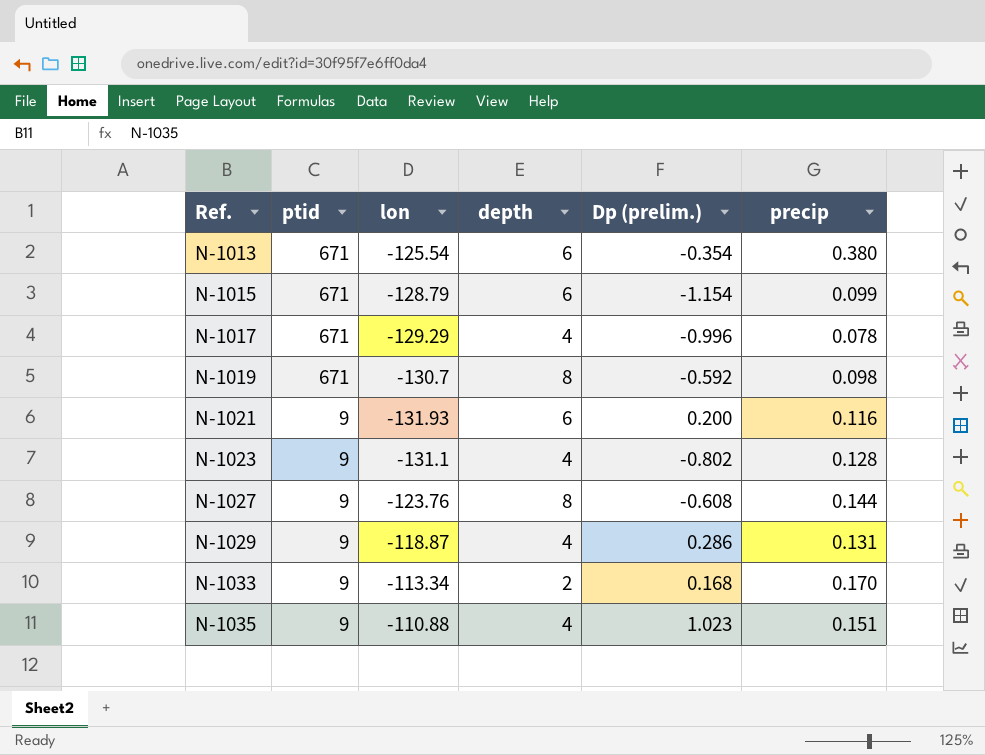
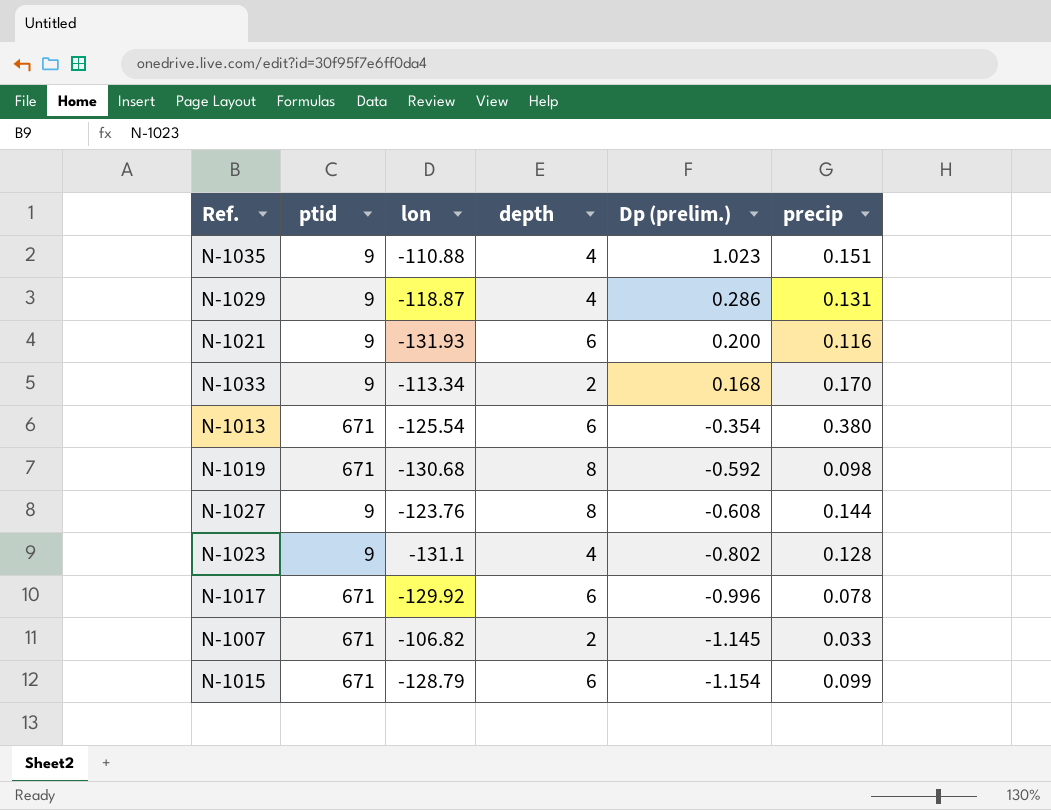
row order: Ref. ascending -> Dp (prelim.) descending
N-1019 | lon: -130.7 -> -130.68
N-1017 | lon: -129.29 -> -129.92
N-1017 | depth: 4 -> 6
row N-1007: none -> 671 | -106.82 | 2 | -1.145 | 0.033

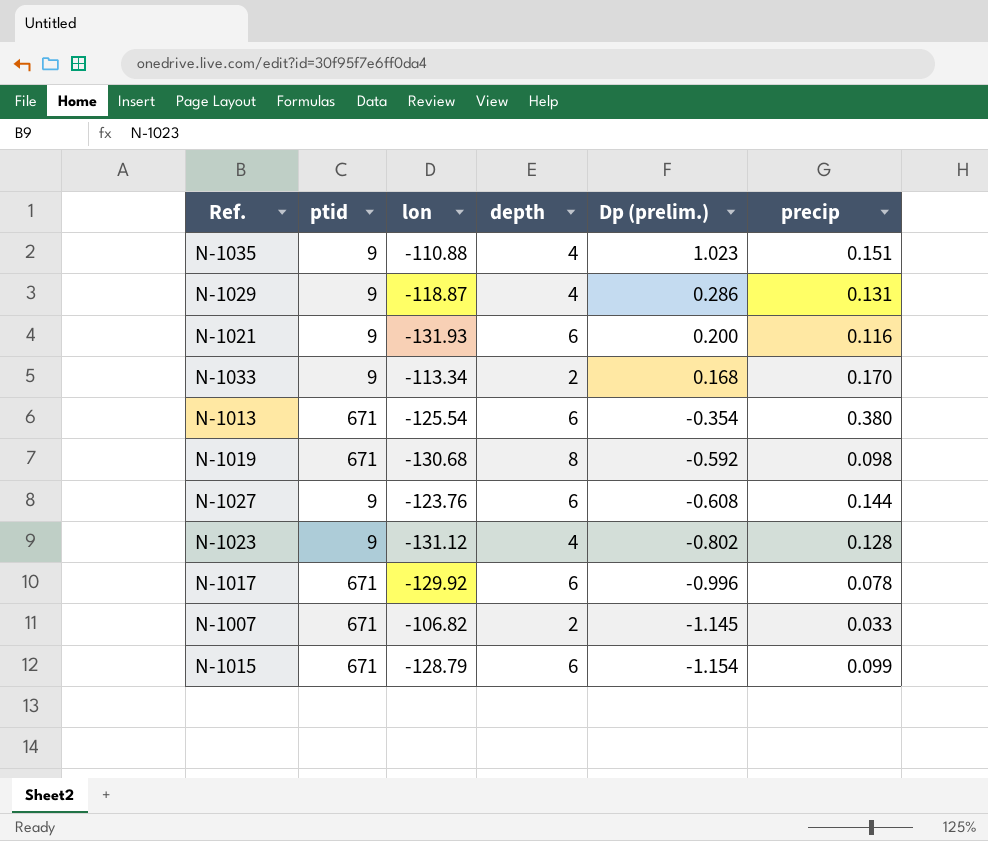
N-1027 | depth: 8 -> 6
N-1023 | lon: -131.1 -> -131.12

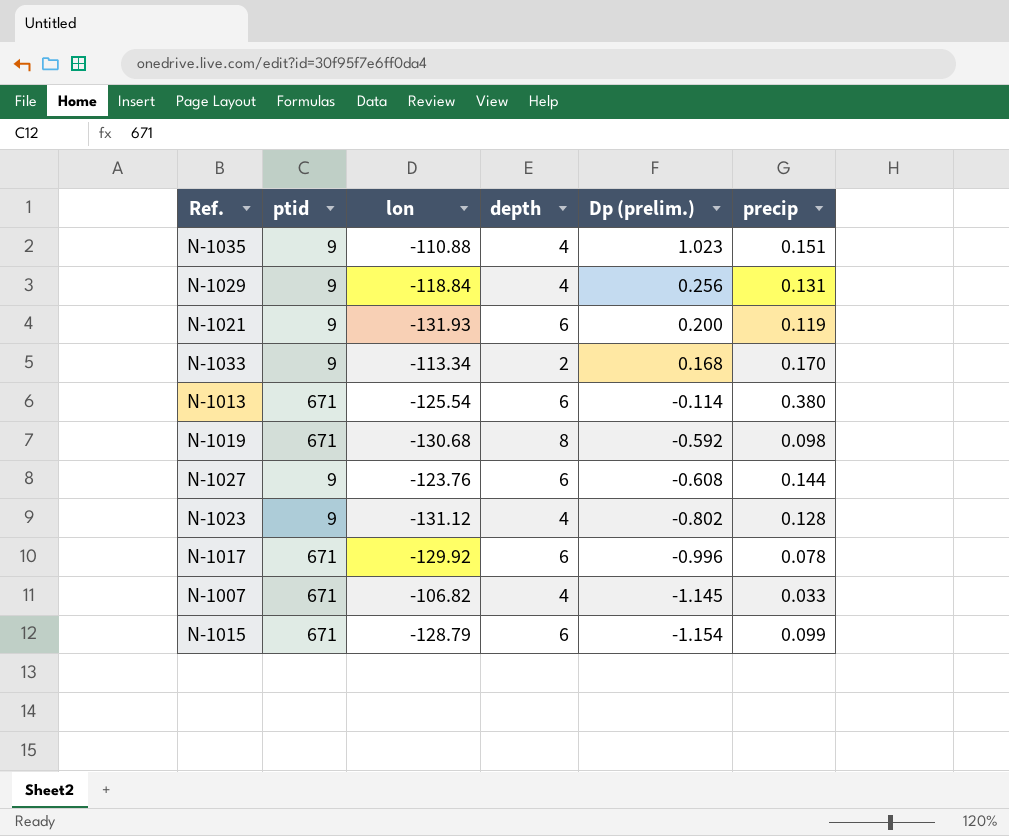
N-1029 | lon: -118.87 -> -118.84
N-1029 | Dp (prelim.): 0.286 -> 0.256
N-1021 | precip: 0.116 -> 0.119
N-1013 | Dp (prelim.): -0.354 -> -0.114
N-1007 | depth: 2 -> 4

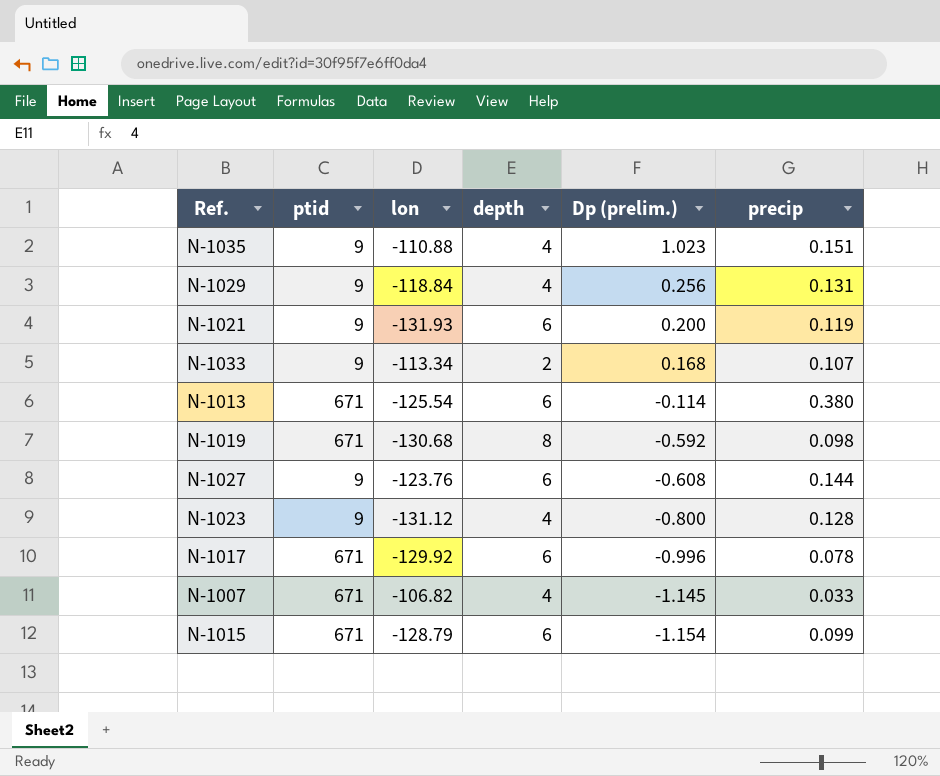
N-1033 | precip: 0.170 -> 0.107
N-1023 | Dp (prelim.): -0.802 -> -0.800

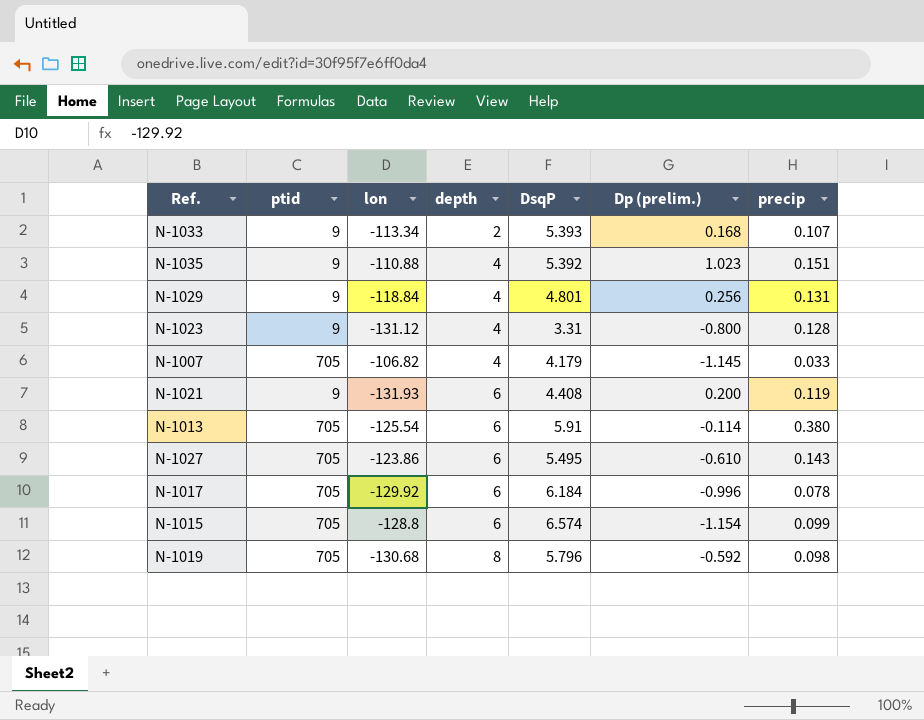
row order: Dp (prelim.) descending -> depth ascending
column DsqP | position: none -> 5
N-1007 | ptid: 671 -> 705
N-1013 | ptid: 671 -> 705
N-1027 | ptid: 9 -> 705
N-1027 | lon: -123.76 -> -123.86
N-1027 | Dp (prelim.): -0.608 -> -0.610
N-1027 | precip: 0.144 -> 0.143
N-1017 | ptid: 671 -> 705
N-1015 | ptid: 671 -> 705
N-1015 | lon: -128.79 -> -128.8
N-1019 | ptid: 671 -> 705

